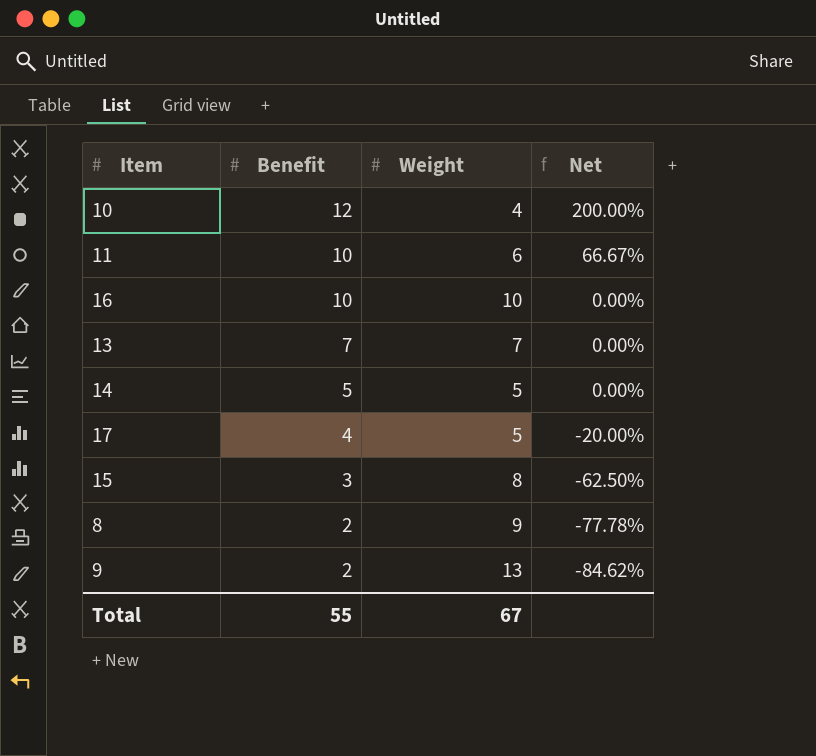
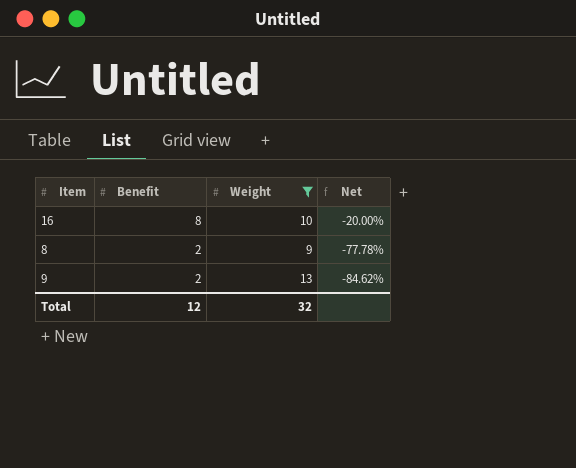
filter: none -> Weight >= 9
16 | Benefit: 10 -> 8
16 | Net: 0.00% -> -20.00%
Total | Benefit: 55 -> 12
Total | Weight: 67 -> 32

